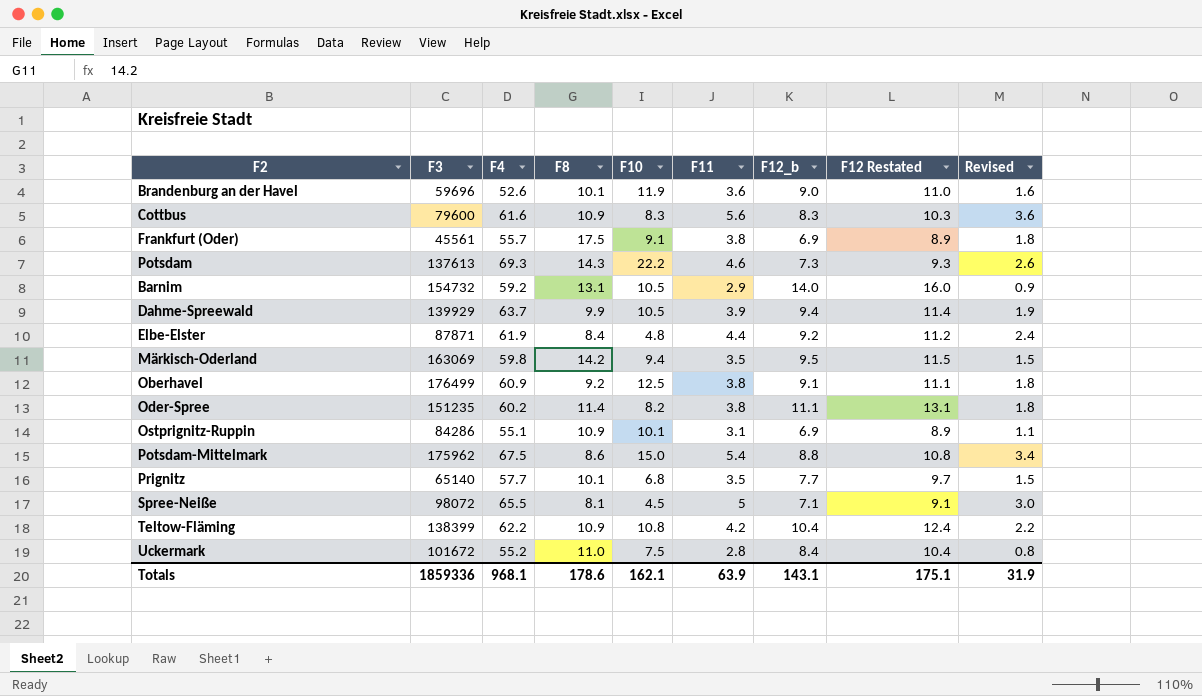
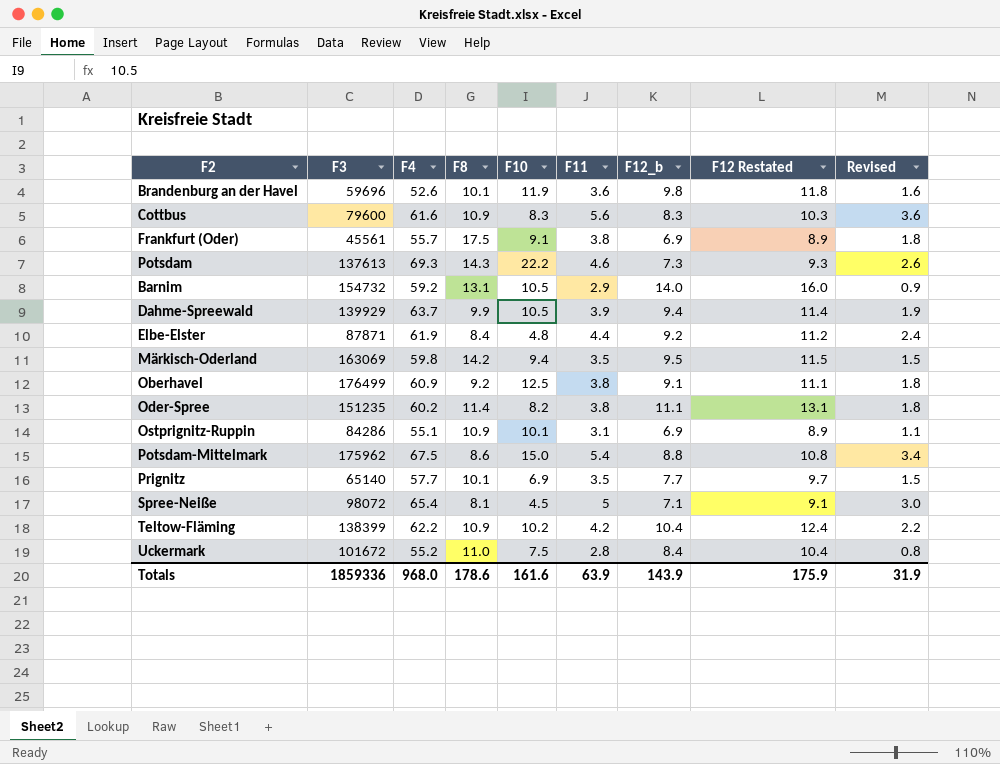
Brandenburg an der Havel | F12_b: 9.0 -> 9.8
Brandenburg an der Havel | F12 Restated: 11.0 -> 11.8
Prignitz | F10: 6.8 -> 6.9
Spree-Neiße | F4: 65.5 -> 65.4
Teltow-Fläming | F10: 10.8 -> 10.2
Totals | F4: 968.1 -> 968.0
Totals | F10: 162.1 -> 161.6
Totals | F12_b: 143.1 -> 143.9
Totals | F12 Restated: 175.1 -> 175.9

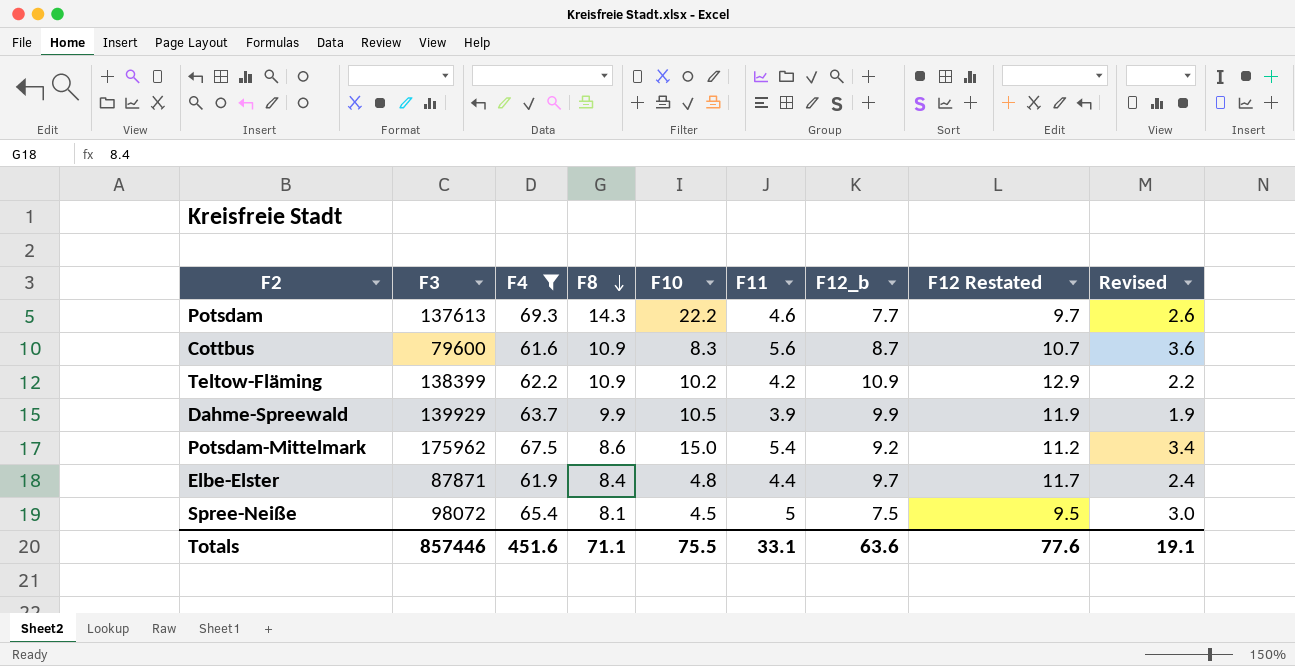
filter: none -> F4 >= 61.6
row order: none -> F8 descending
Potsdam | F12_b: 7.3 -> 7.7
Potsdam | F12 Restated: 9.3 -> 9.7
Cottbus | F12_b: 8.3 -> 8.7
Cottbus | F12 Restated: 10.3 -> 10.7
Teltow-Fläming | F12_b: 10.4 -> 10.9
Teltow-Fläming | F12 Restated: 12.4 -> 12.9
Dahme-Spreewald | F12_b: 9.4 -> 9.9
Dahme-Spreewald | F12 Restated: 11.4 -> 11.9
Potsdam-Mittelmark | F12_b: 8.8 -> 9.2
Potsdam-Mittelmark | F12 Restated: 10.8 -> 11.2
Elbe-Elster | F12_b: 9.2 -> 9.7
Elbe-Elster | F12 Restated: 11.2 -> 11.7
Spree-Neiße | F12_b: 7.1 -> 7.5
Spree-Neiße | F12 Restated: 9.1 -> 9.5
Totals | F3: 1859336 -> 857446
Totals | F4: 968.0 -> 451.6
Totals | F8: 178.6 -> 71.1
Totals | F10: 161.6 -> 75.5
Totals | F11: 63.9 -> 33.1
Totals | F12_b: 143.9 -> 63.6
Totals | F12 Restated: 175.9 -> 77.6
Totals | Revised: 31.9 -> 19.1

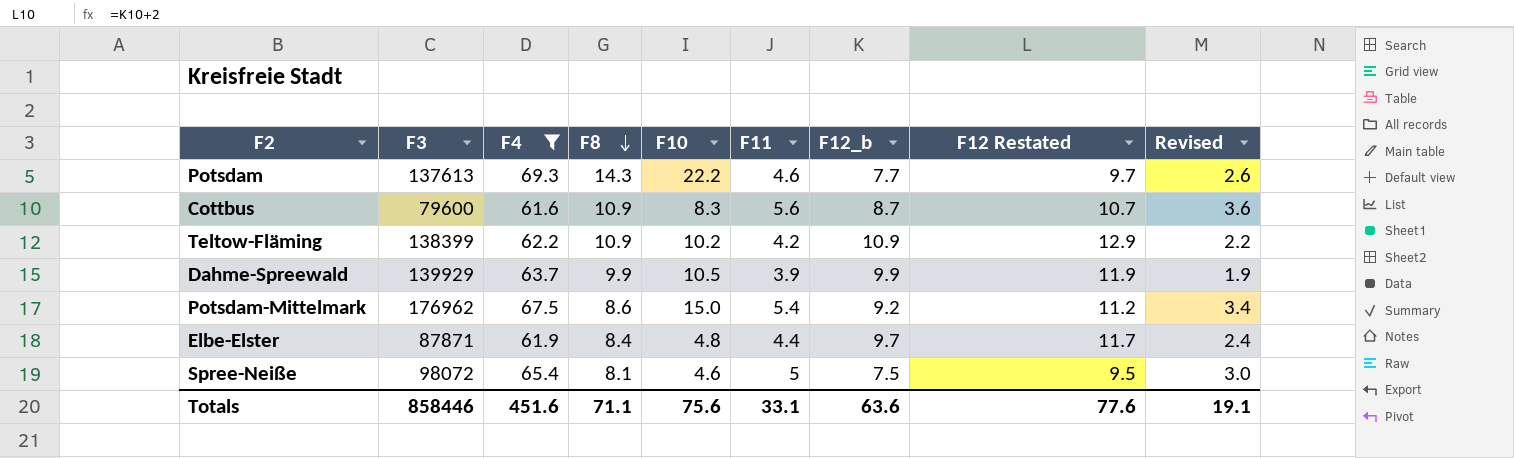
Potsdam-Mittelmark | F3: 175962 -> 176962
Spree-Neiße | F10: 4.5 -> 4.6
Totals | F3: 857446 -> 858446
Totals | F10: 75.5 -> 75.6

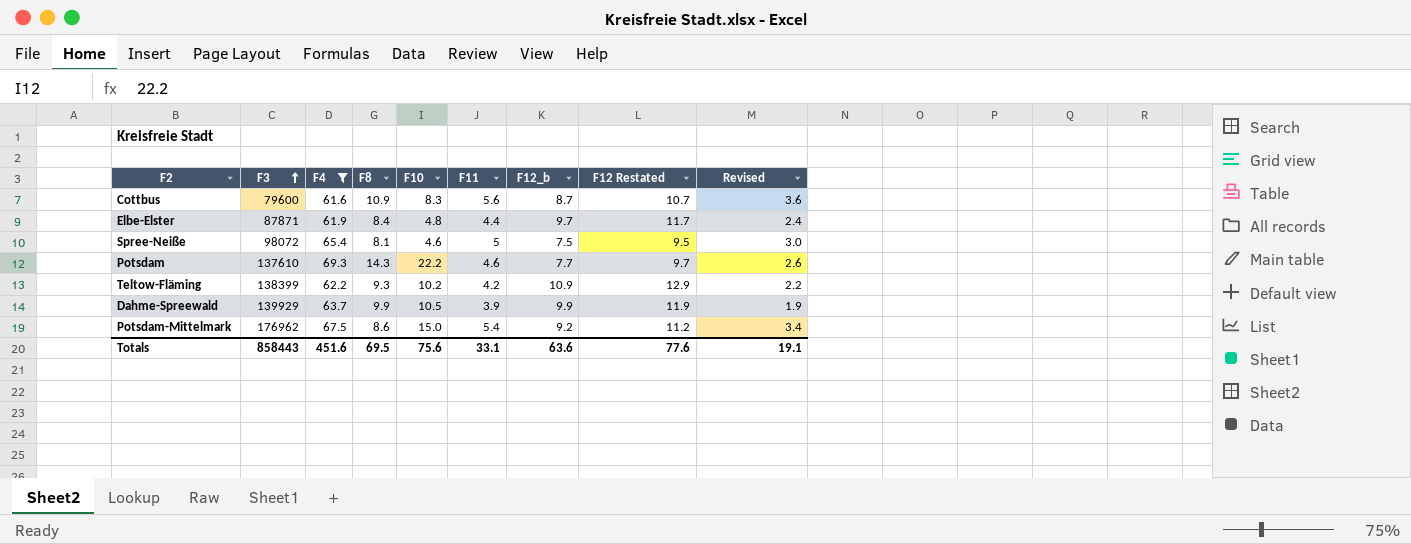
row order: F8 descending -> F3 ascending
Potsdam | F3: 137613 -> 137610
Teltow-Fläming | F8: 10.9 -> 9.3
Totals | F3: 858446 -> 858443
Totals | F8: 71.1 -> 69.5

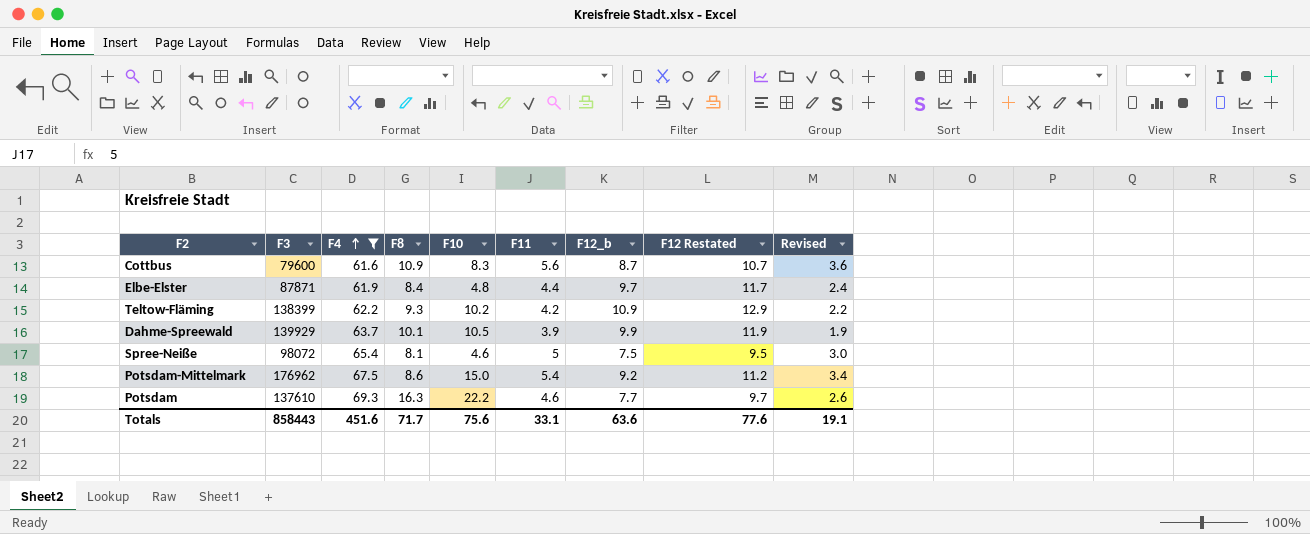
row order: F3 ascending -> F4 ascending
Dahme-Spreewald | F8: 9.9 -> 10.1
Potsdam | F8: 14.3 -> 16.3
Totals | F8: 69.5 -> 71.7

